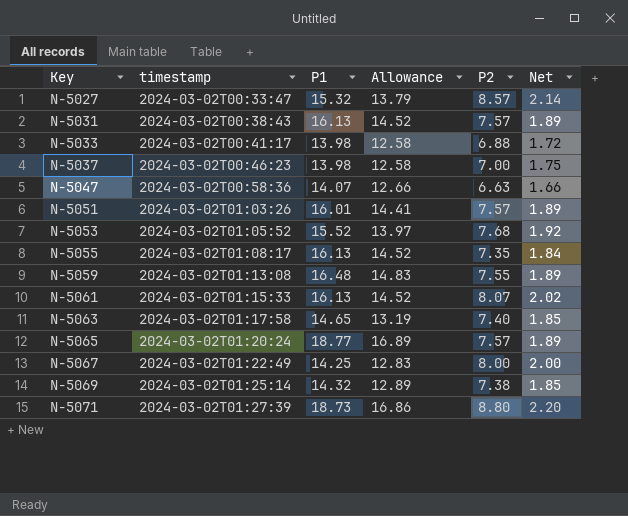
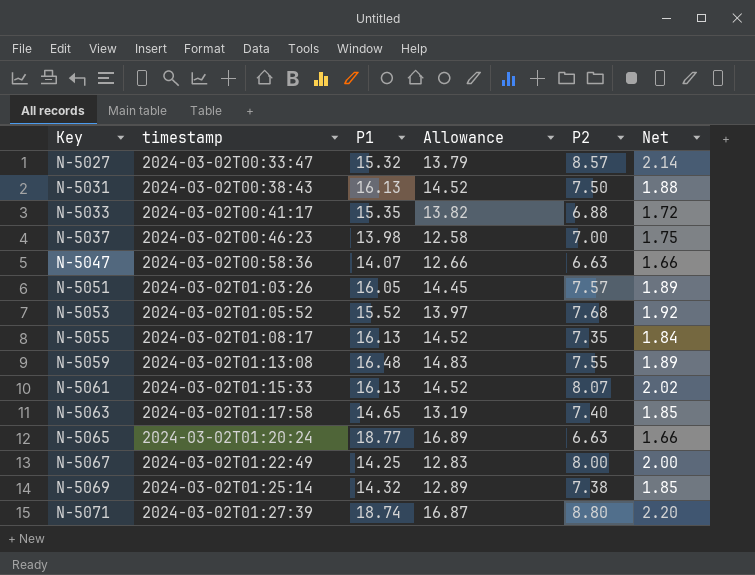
N-5031 | P2: 7.57 -> 7.50
N-5031 | Net: 1.89 -> 1.88
N-5033 | P1: 13.98 -> 15.35
N-5033 | Allowance: 12.58 -> 13.82
N-5051 | P1: 16.01 -> 16.05
N-5051 | Allowance: 14.41 -> 14.45
N-5065 | P2: 7.57 -> 6.63
N-5065 | Net: 1.89 -> 1.66
N-5071 | P1: 18.73 -> 18.74
N-5071 | Allowance: 16.86 -> 16.87

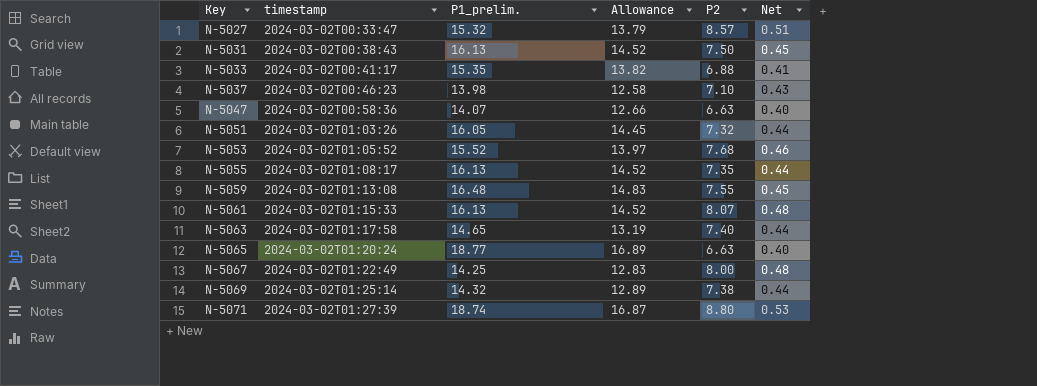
column name: P1 -> P1_prelim.
column Net | formula: [P2] * 0.25 -> [P2] * 0.06
N-5037 | P2: 7.00 -> 7.10
N-5051 | P2: 7.57 -> 7.32

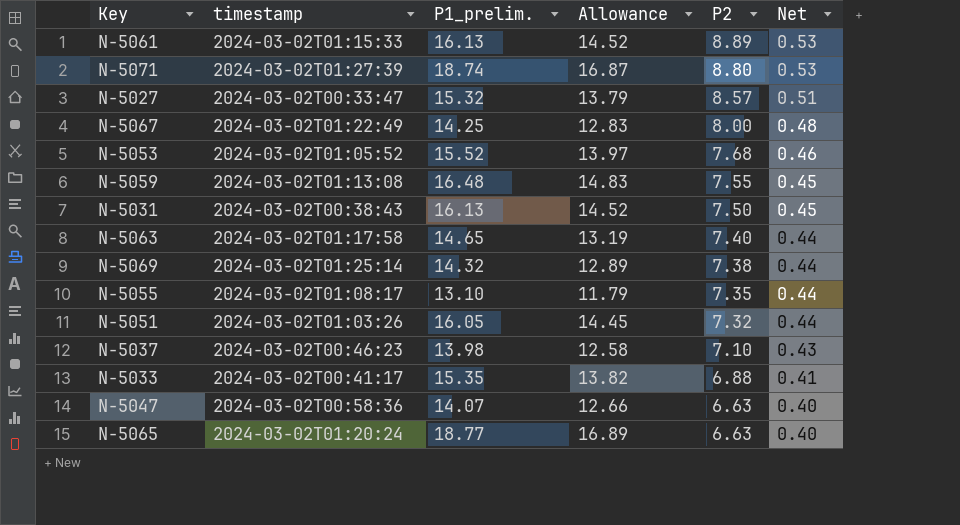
row order: Key ascending -> P2 descending
N-5061 | P2: 8.07 -> 8.89
N-5061 | Net: 0.48 -> 0.53
N-5055 | P1_prelim.: 16.13 -> 13.10
N-5055 | Allowance: 14.52 -> 11.79

